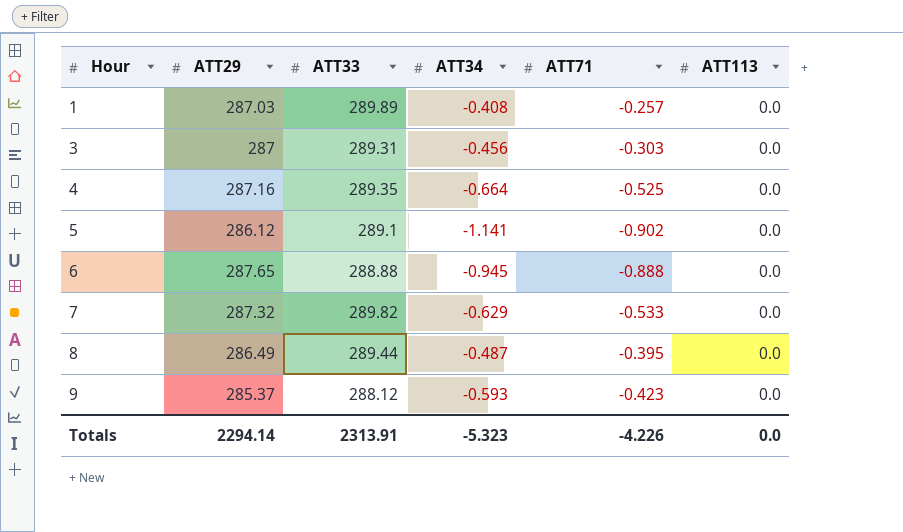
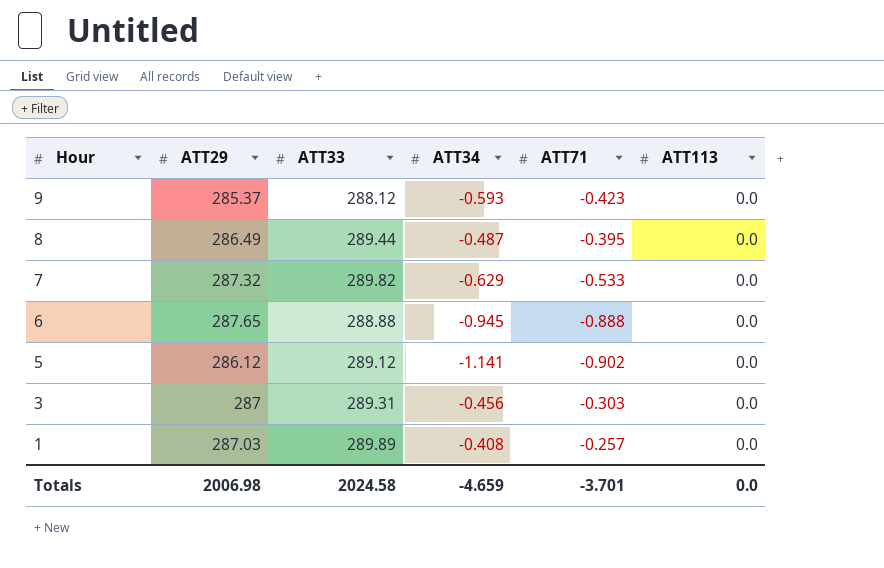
row order: Hour ascending -> Hour descending
row 4: 287.16 | 289.35 | -0.664 | -0.525 | 0.0 -> none
5 | ATT33: 289.1 -> 289.12
Totals | ATT29: 2294.14 -> 2006.98
Totals | ATT33: 2313.91 -> 2024.58
Totals | ATT34: -5.323 -> -4.659
Totals | ATT71: -4.226 -> -3.701

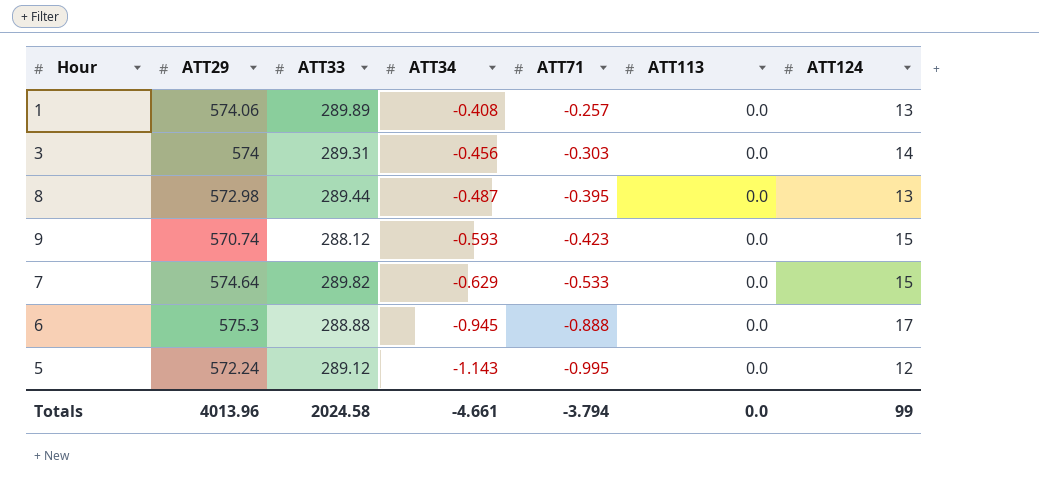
row order: Hour descending -> ATT34 descending
column ATT124 | position: none -> 7
1 | ATT29: 287.03 -> 574.06
3 | ATT29: 287 -> 574
8 | ATT29: 286.49 -> 572.98
9 | ATT29: 285.37 -> 570.74
7 | ATT29: 287.32 -> 574.64
6 | ATT29: 287.65 -> 575.3
5 | ATT29: 286.12 -> 572.24
5 | ATT34: -1.141 -> -1.143
5 | ATT71: -0.902 -> -0.995
Totals | ATT29: 2006.98 -> 4013.96
Totals | ATT34: -4.659 -> -4.661
Totals | ATT71: -3.701 -> -3.794

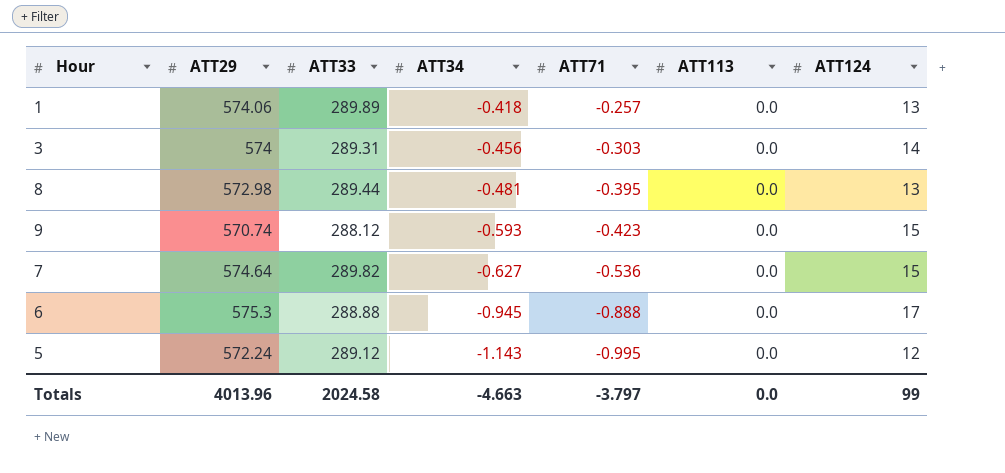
1 | ATT34: -0.408 -> -0.418
8 | ATT34: -0.487 -> -0.481
7 | ATT34: -0.629 -> -0.627
7 | ATT71: -0.533 -> -0.536
Totals | ATT34: -4.661 -> -4.663
Totals | ATT71: -3.794 -> -3.797

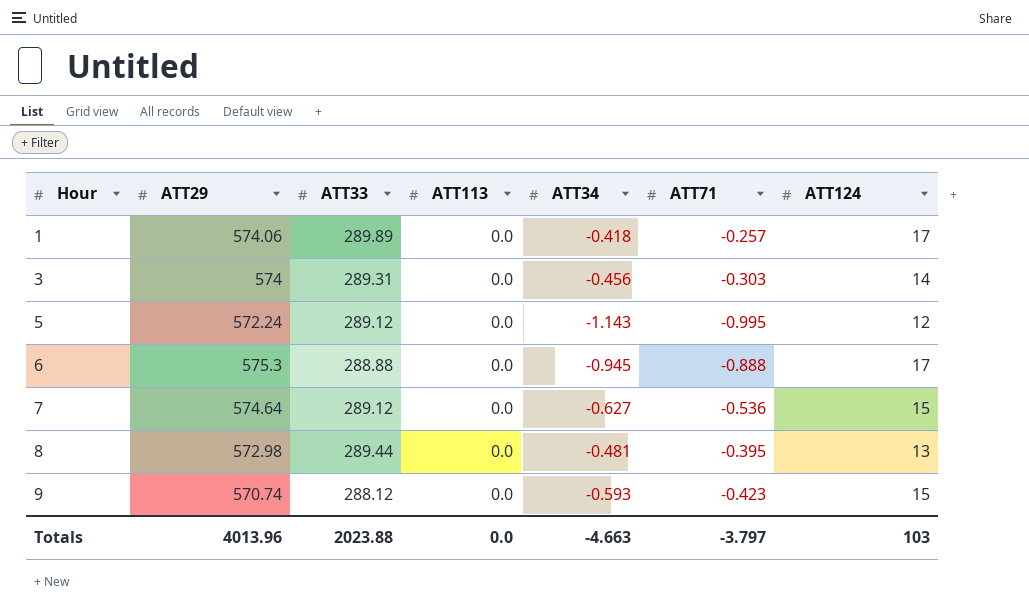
row order: ATT34 descending -> Hour ascending
column ATT113 | position: 6 -> 4
1 | ATT124: 13 -> 17
7 | ATT33: 289.82 -> 289.12
Totals | ATT33: 2024.58 -> 2023.88
Totals | ATT124: 99 -> 103

